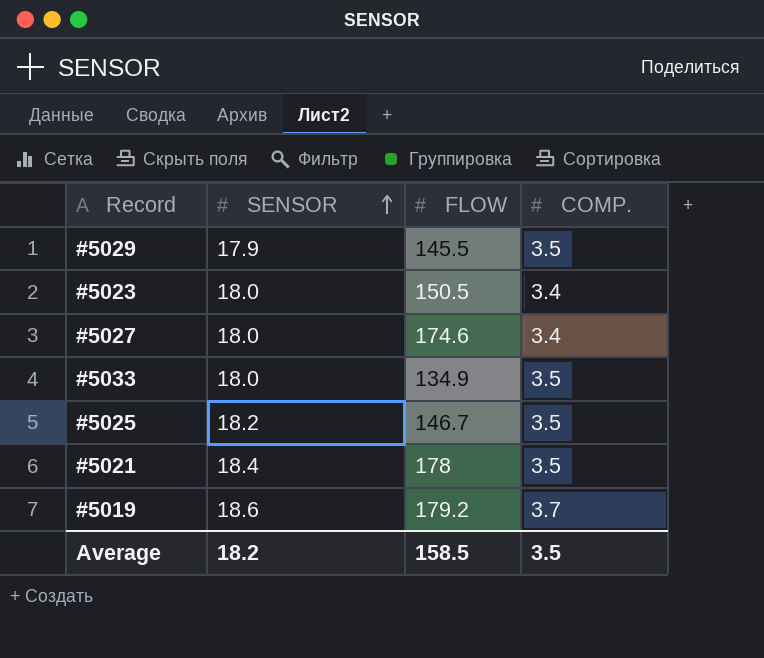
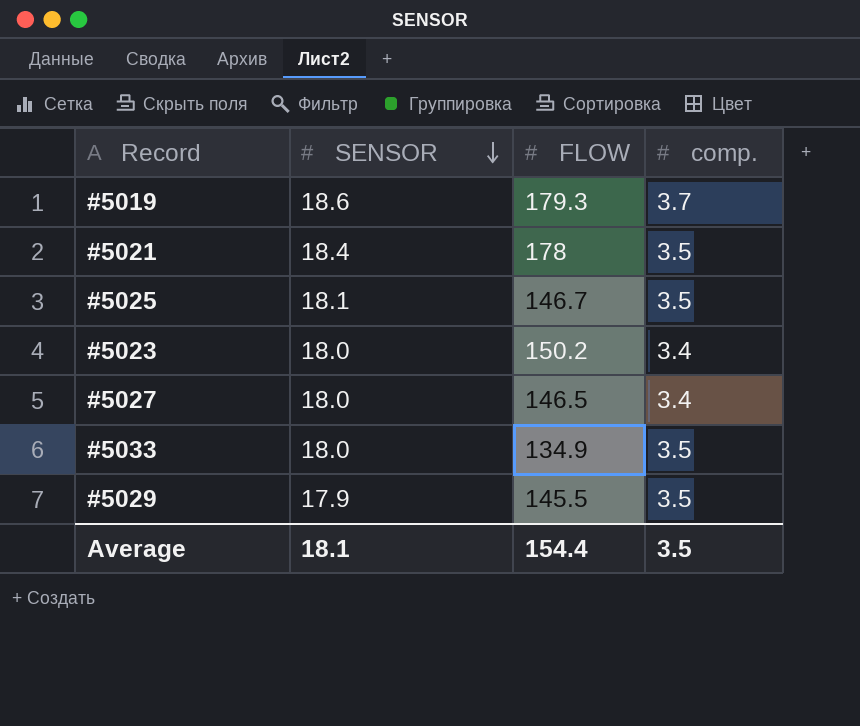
row order: SENSOR ascending -> SENSOR descending
column name: COMP. -> comp.
#5019 | FLOW: 179.2 -> 179.3
#5025 | SENSOR: 18.2 -> 18.1
#5023 | FLOW: 150.5 -> 150.2
#5027 | FLOW: 174.6 -> 146.5
Average | SENSOR: 18.2 -> 18.1
Average | FLOW: 158.5 -> 154.4

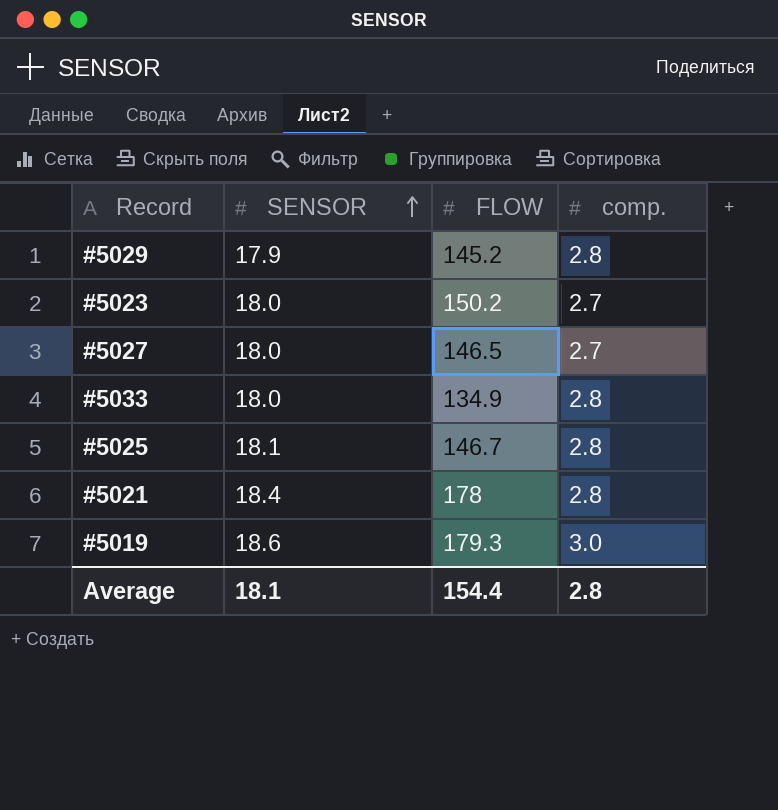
row order: SENSOR descending -> SENSOR ascending
#5029 | FLOW: 145.5 -> 145.2
#5029 | comp.: 3.5 -> 2.8
#5023 | comp.: 3.4 -> 2.7
#5027 | comp.: 3.4 -> 2.7
#5033 | comp.: 3.5 -> 2.8
#5025 | comp.: 3.5 -> 2.8
#5021 | comp.: 3.5 -> 2.8
#5019 | comp.: 3.7 -> 3.0
Average | comp.: 3.5 -> 2.8

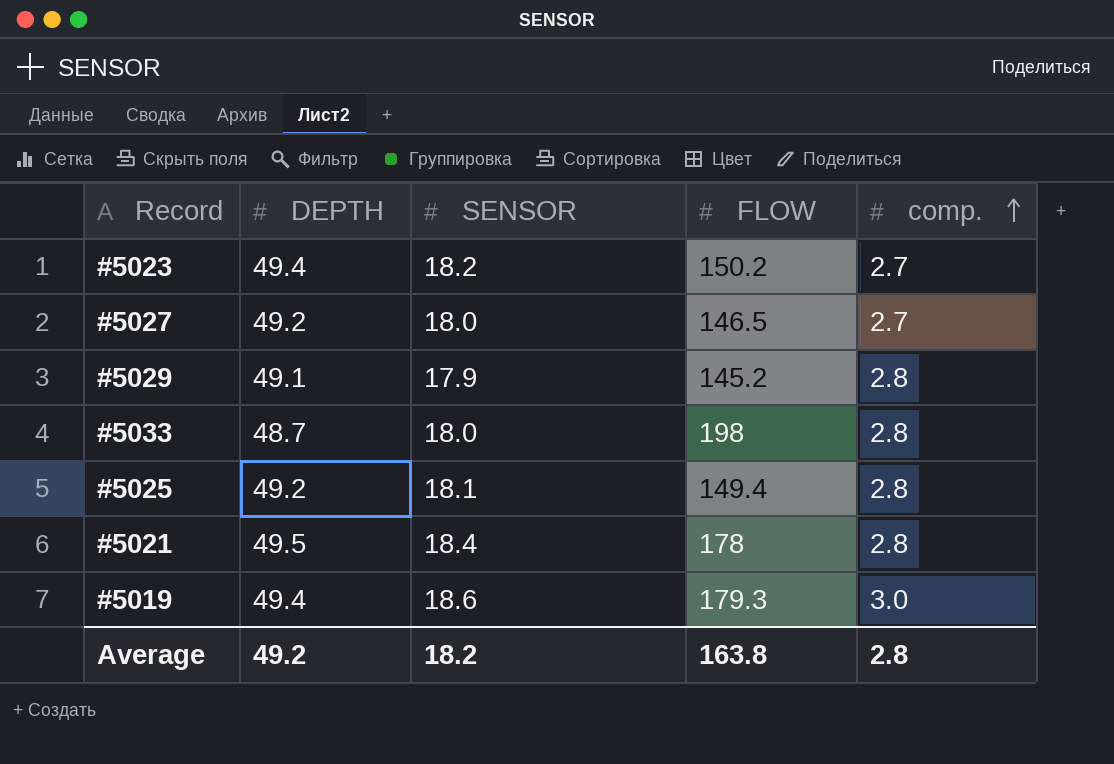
row order: SENSOR ascending -> comp. ascending
column DEPTH | position: none -> 2
#5023 | SENSOR: 18.0 -> 18.2
#5033 | FLOW: 134.9 -> 198
#5025 | FLOW: 146.7 -> 149.4
Average | SENSOR: 18.1 -> 18.2
Average | FLOW: 154.4 -> 163.8

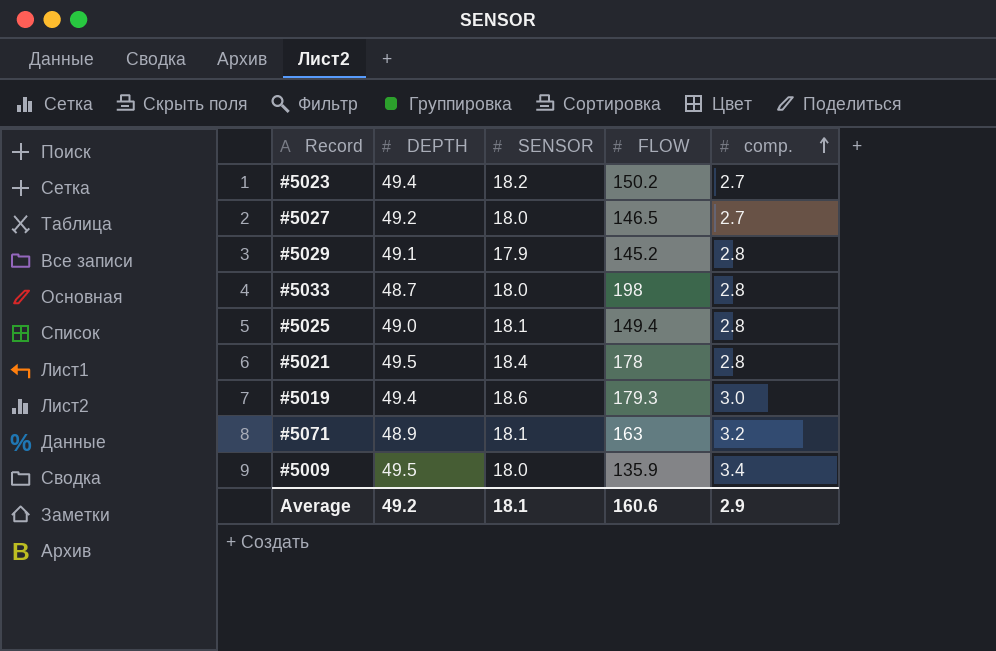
#5025 | DEPTH: 49.2 -> 49.0
row #5071: none -> 48.9 | 18.1 | 163 | 3.2
row #5009: none -> 49.5 | 18.0 | 135.9 | 3.4
Average | SENSOR: 18.2 -> 18.1
Average | FLOW: 163.8 -> 160.6
Average | comp.: 2.8 -> 2.9

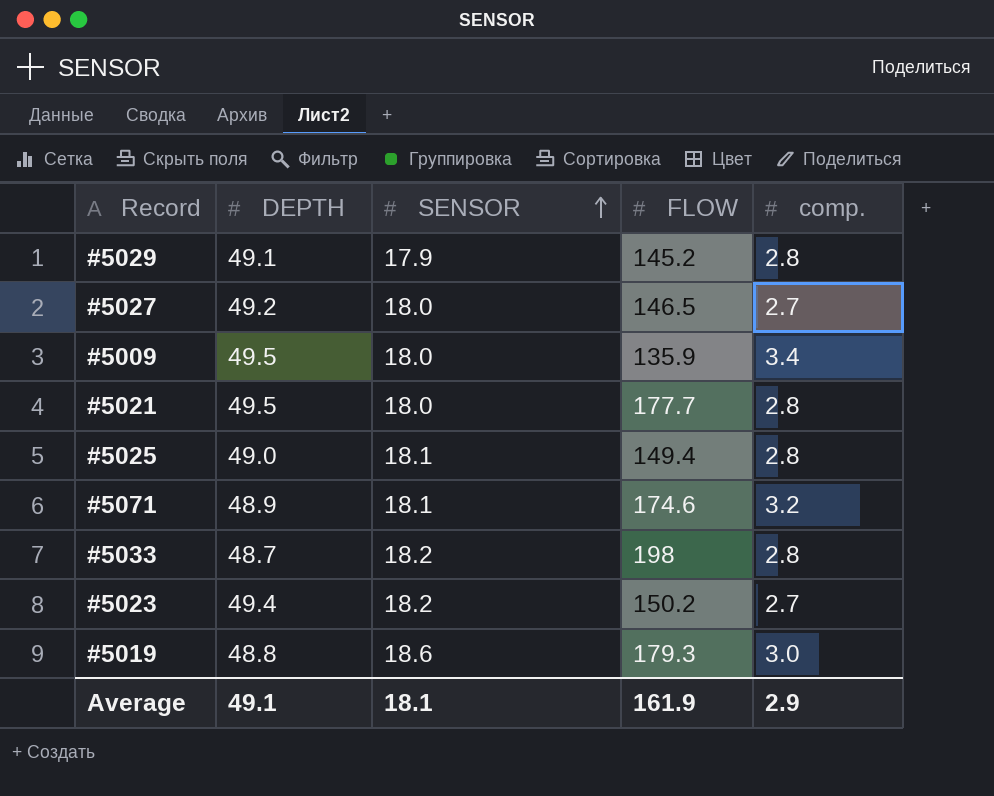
row order: comp. ascending -> SENSOR ascending
#5021 | SENSOR: 18.4 -> 18.0
#5021 | FLOW: 178 -> 177.7
#5071 | FLOW: 163 -> 174.6
#5033 | SENSOR: 18.0 -> 18.2
#5019 | DEPTH: 49.4 -> 48.8
Average | DEPTH: 49.2 -> 49.1
Average | FLOW: 160.6 -> 161.9

